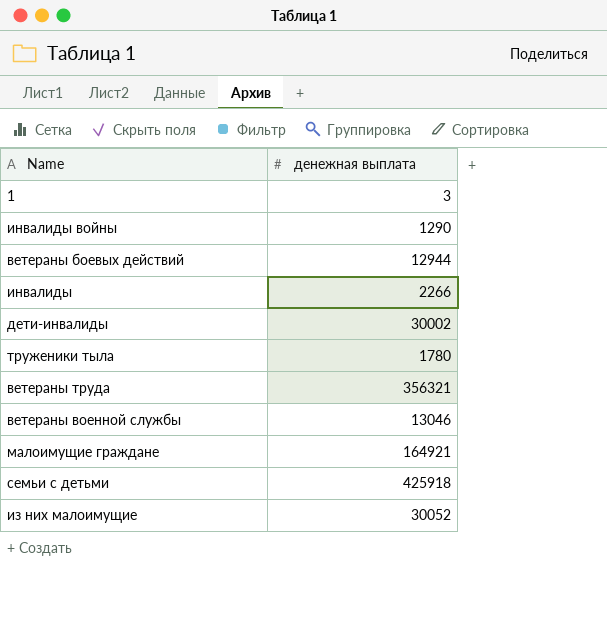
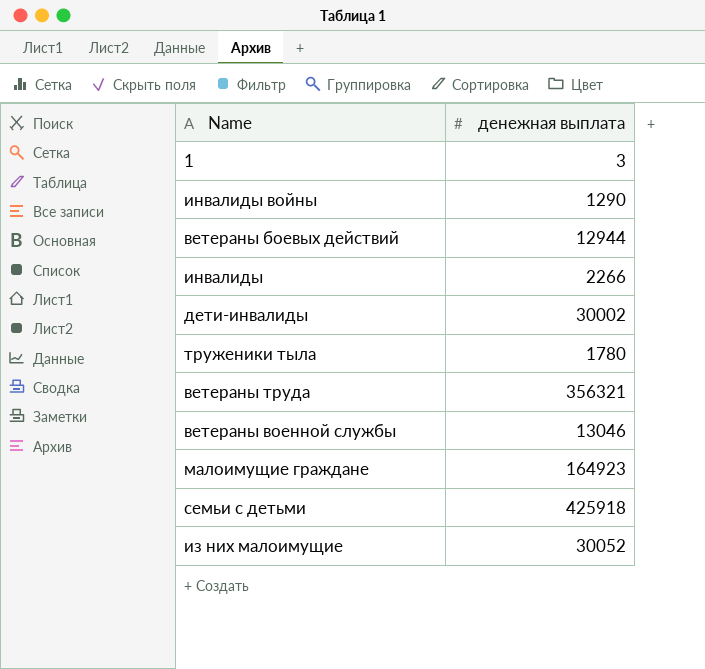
малоимущие граждане | денежная выплата: 164921 -> 164923

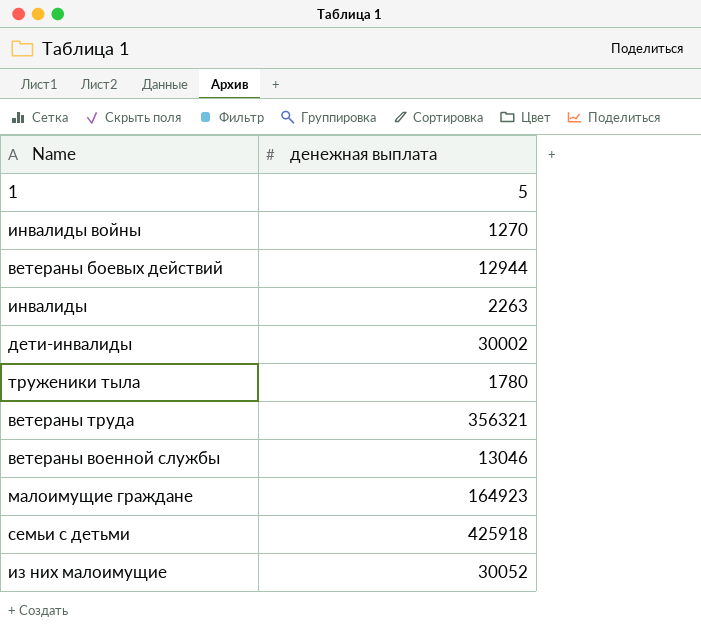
1 | денежная выплата: 3 -> 5
инвалиды войны | денежная выплата: 1290 -> 1270
инвалиды | денежная выплата: 2266 -> 2263

